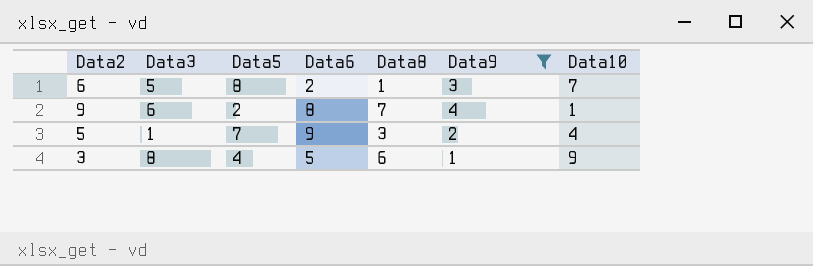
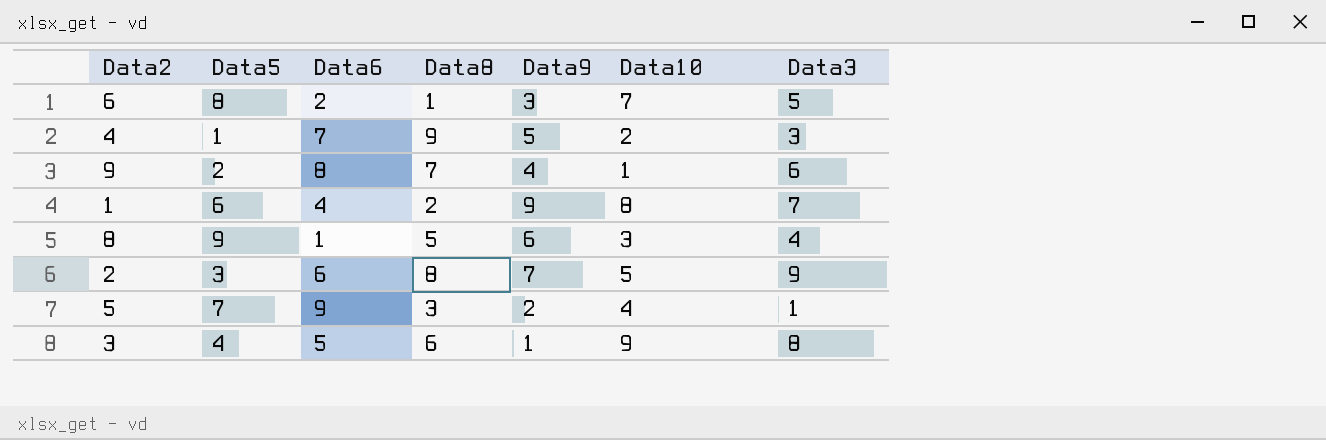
filter: Data9 <= 4 -> none
column Data3 | position: 2 -> 7

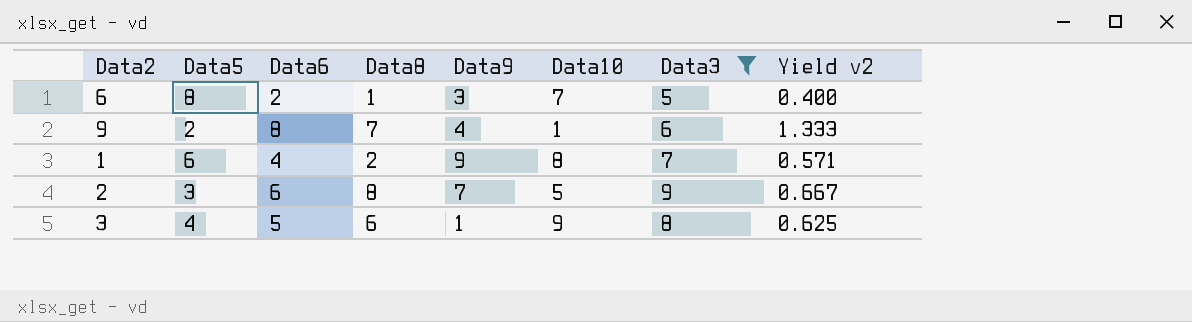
filter: none -> Data3 >= 5
column Yield v2 | formula: none -> [Data6] / [Data3]

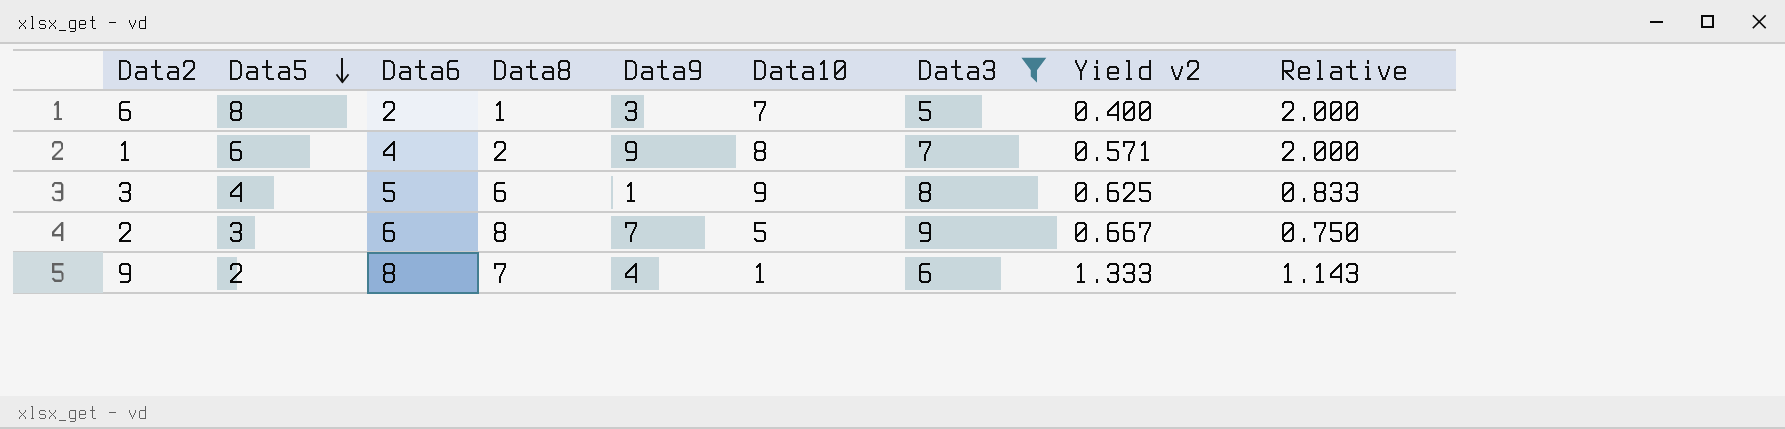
row order: none -> Data5 descending
column Relative | formula: none -> [Data6] / [Data8]

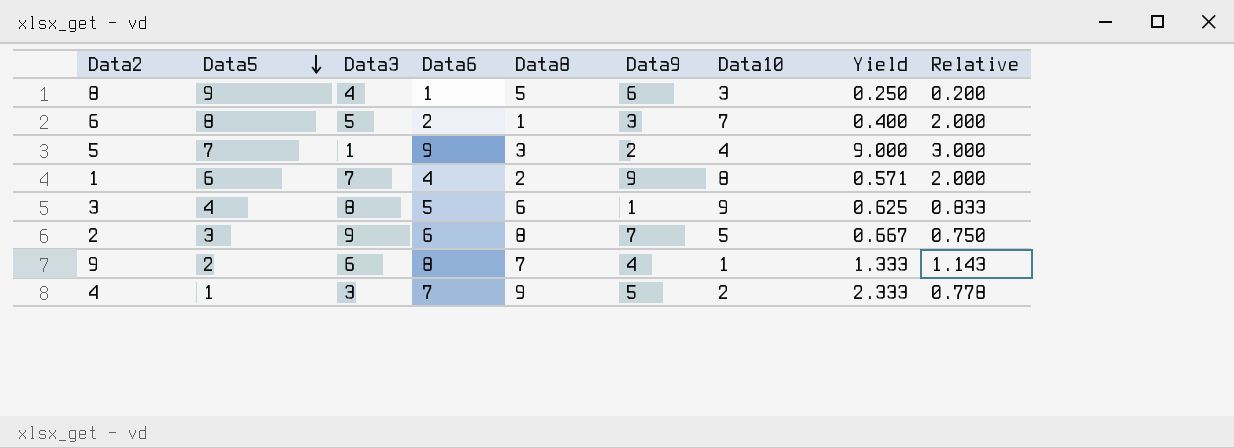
filter: Data3 >= 5 -> none
column Data3 | position: 7 -> 3
column name: Yield v2 -> Yield

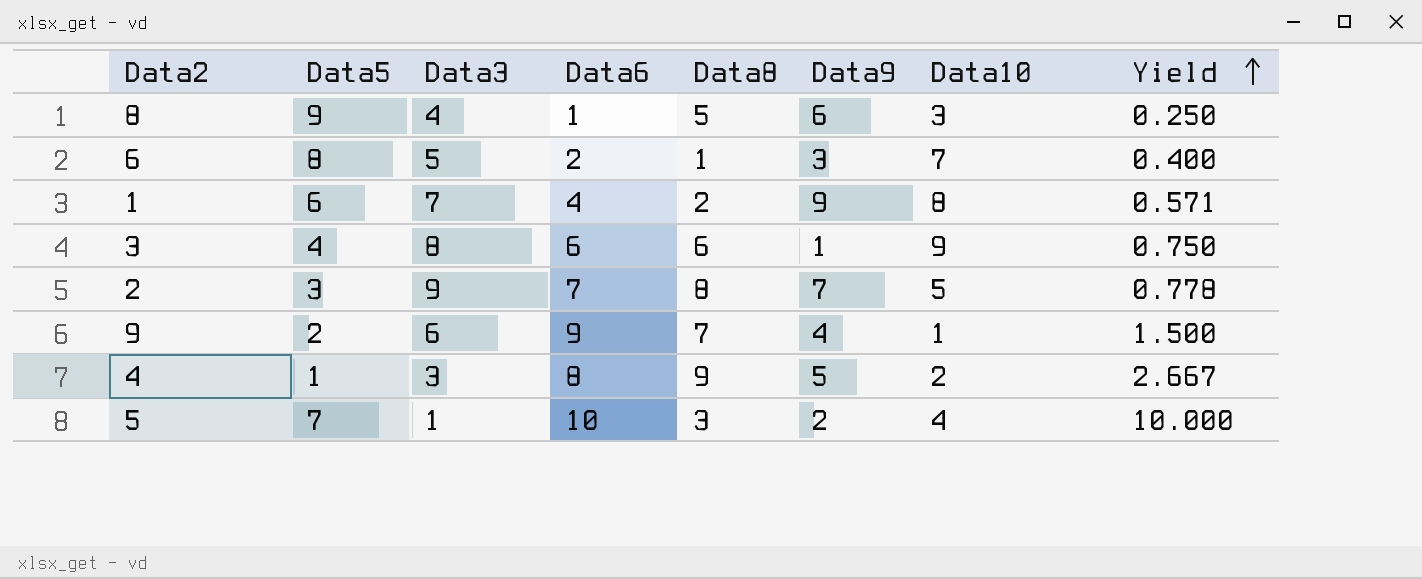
row order: Data5 descending -> Yield ascending
column Relative | formula: [Data6] / [Data8] -> none
3 | Data6: 5 -> 6
3 | Yield: 0.625 -> 0.750
2 | Data6: 6 -> 7
2 | Yield: 0.667 -> 0.778
9 | Data6: 8 -> 9
9 | Yield: 1.333 -> 1.500
4 | Data6: 7 -> 8
4 | Yield: 2.333 -> 2.667
5 | Data6: 9 -> 10
5 | Yield: 9.000 -> 10.000

